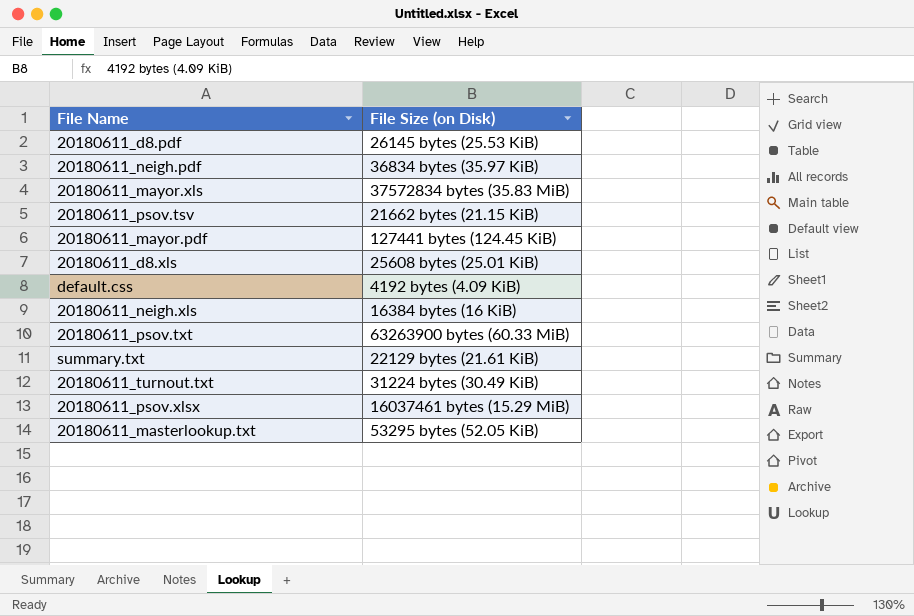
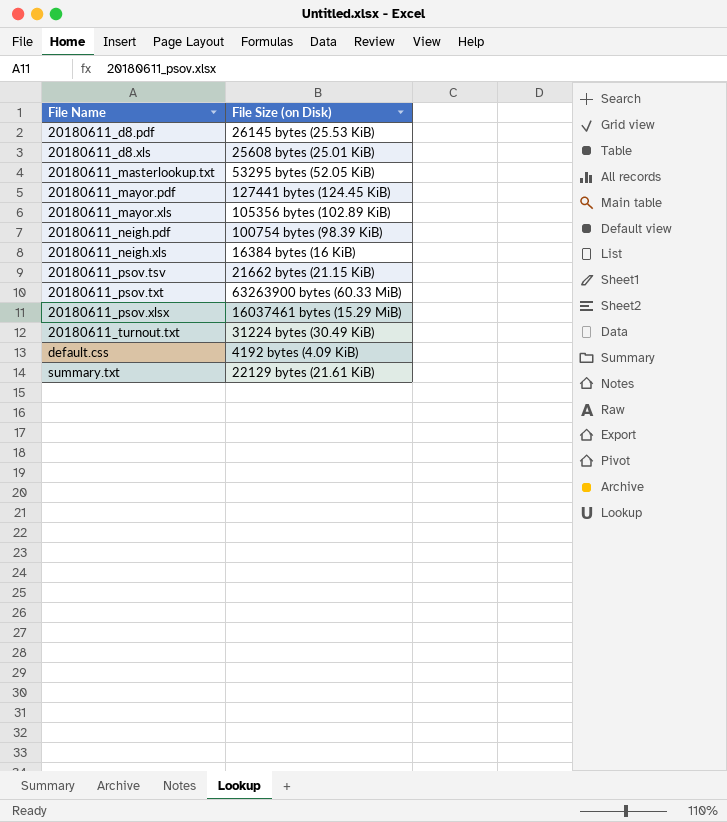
row order: none -> File Name ascending
20180611_mayor.xls | File Size (on Disk): 37572834 bytes (35.83 MiB) -> 105356 bytes (102.89 KiB)
20180611_neigh.pdf | File Size (on Disk): 36834 bytes (35.97 KiB) -> 100754 bytes (98.39 KiB)

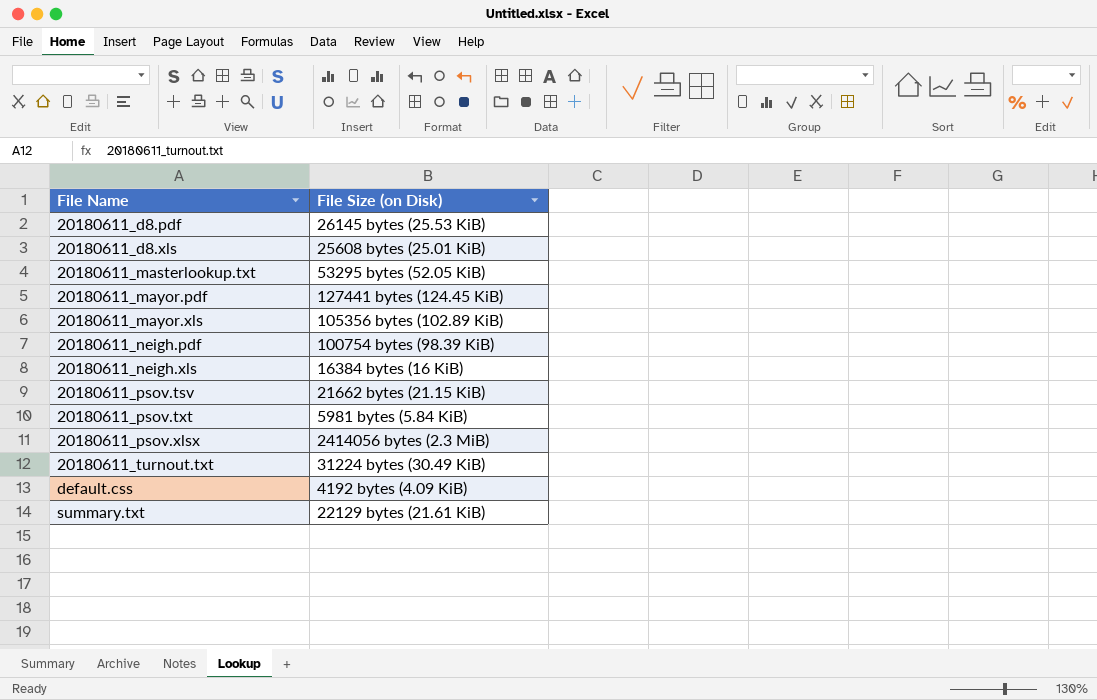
20180611_psov.txt | File Size (on Disk): 63263900 bytes (60.33 MiB) -> 5981 bytes (5.84 KiB)
20180611_psov.xlsx | File Size (on Disk): 16037461 bytes (15.29 MiB) -> 2414056 bytes (2.3 MiB)

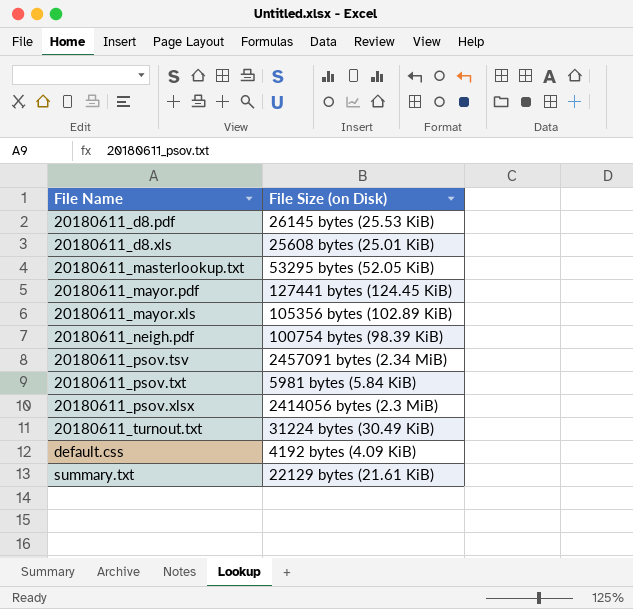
row 20180611_neigh.xls: 16384 bytes (16 KiB) -> none
20180611_psov.tsv | File Size (on Disk): 21662 bytes (21.15 KiB) -> 2457091 bytes (2.34 MiB)

